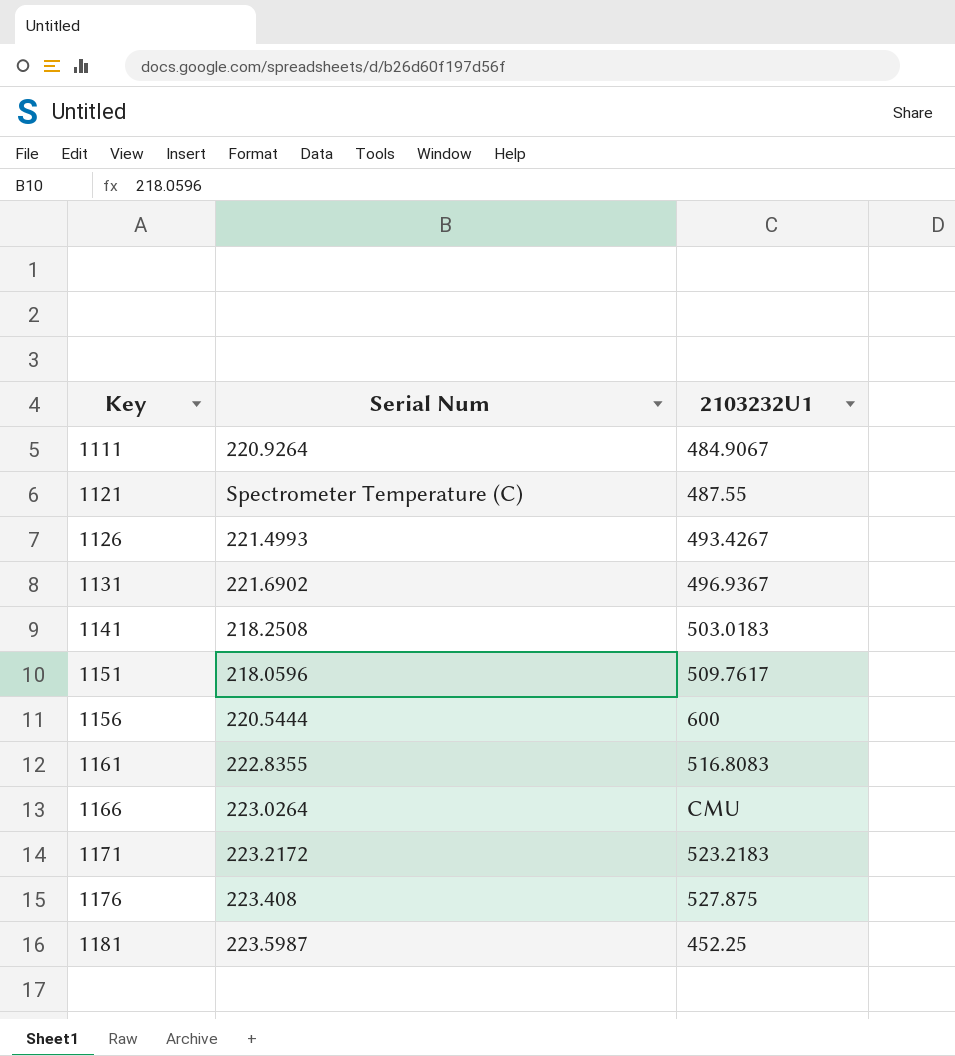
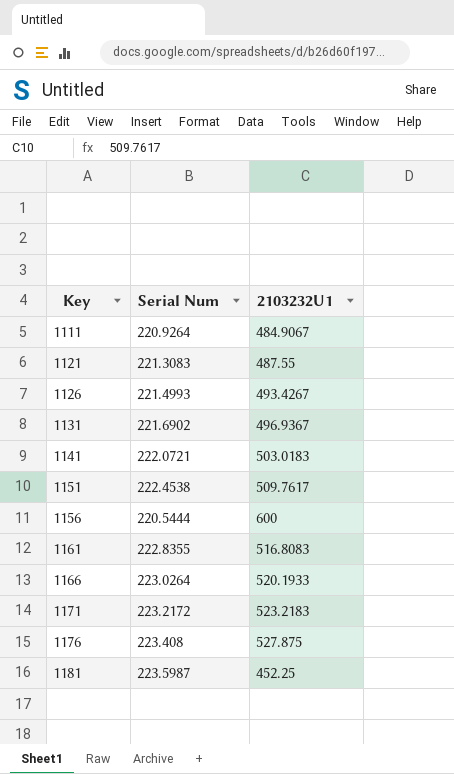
1121 | Serial Num: Spectrometer Temperature (C) -> 221.3083
1141 | Serial Num: 218.2508 -> 222.0721
1151 | Serial Num: 218.0596 -> 222.4538
1166 | 2103232U1: CMU -> 520.1933

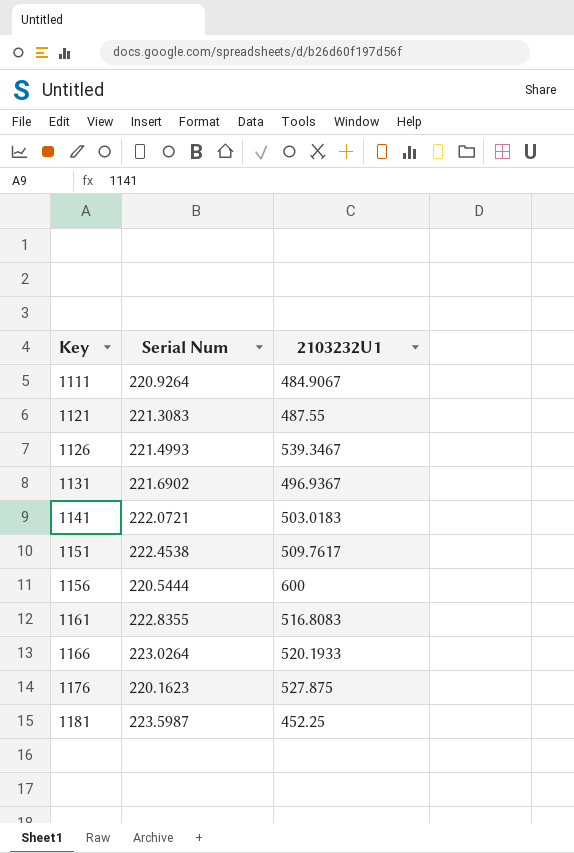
row 1171: 223.2172 | 523.2183 -> none
1126 | 2103232U1: 493.4267 -> 539.3467
1176 | Serial Num: 223.408 -> 220.1623

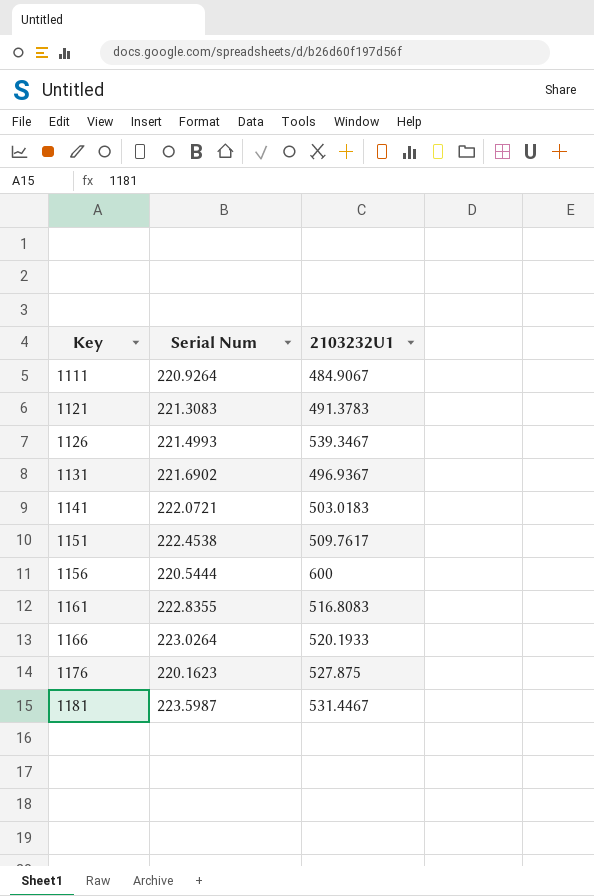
1121 | 2103232U1: 487.55 -> 491.3783
1181 | 2103232U1: 452.25 -> 531.4467

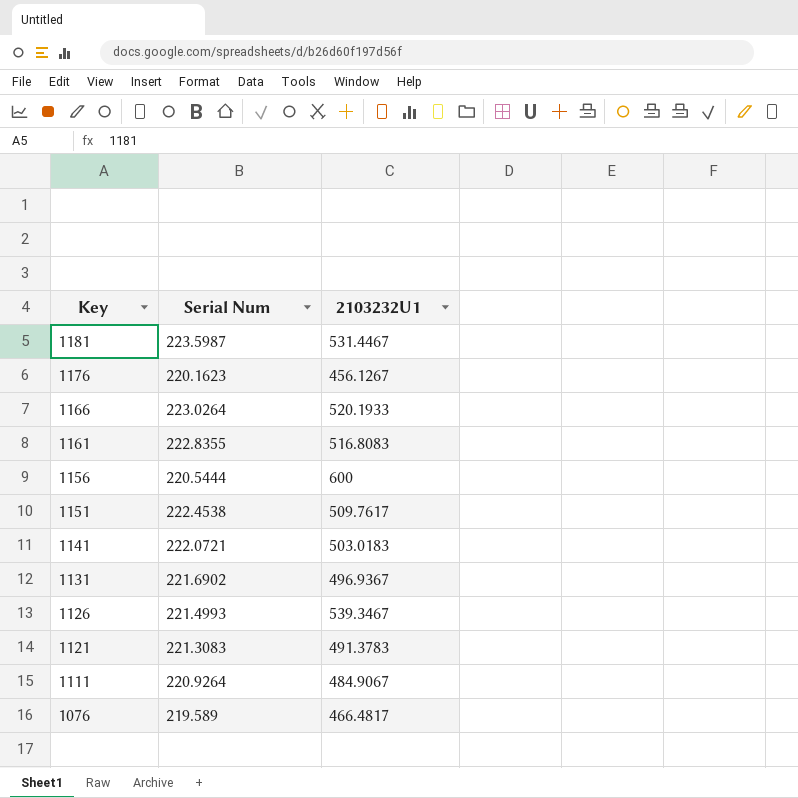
row order: Key ascending -> Key descending
1176 | 2103232U1: 527.875 -> 456.1267
row 1076: none -> 219.589 | 466.4817

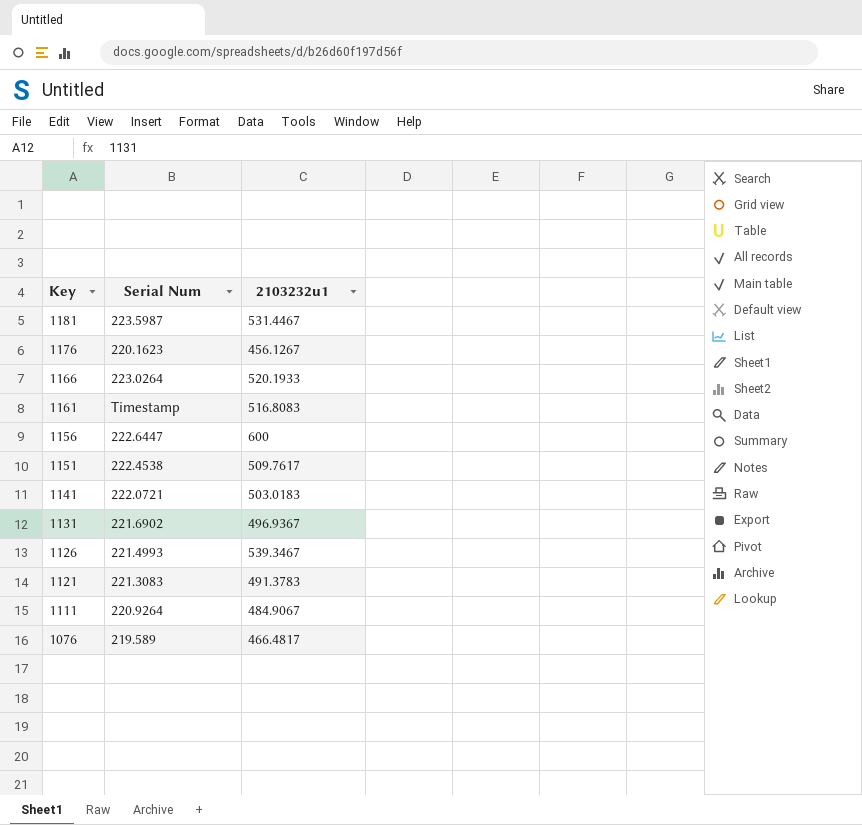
column name: 2103232U1 -> 2103232u1
1161 | Serial Num: 222.8355 -> Timestamp
1156 | Serial Num: 220.5444 -> 222.6447

